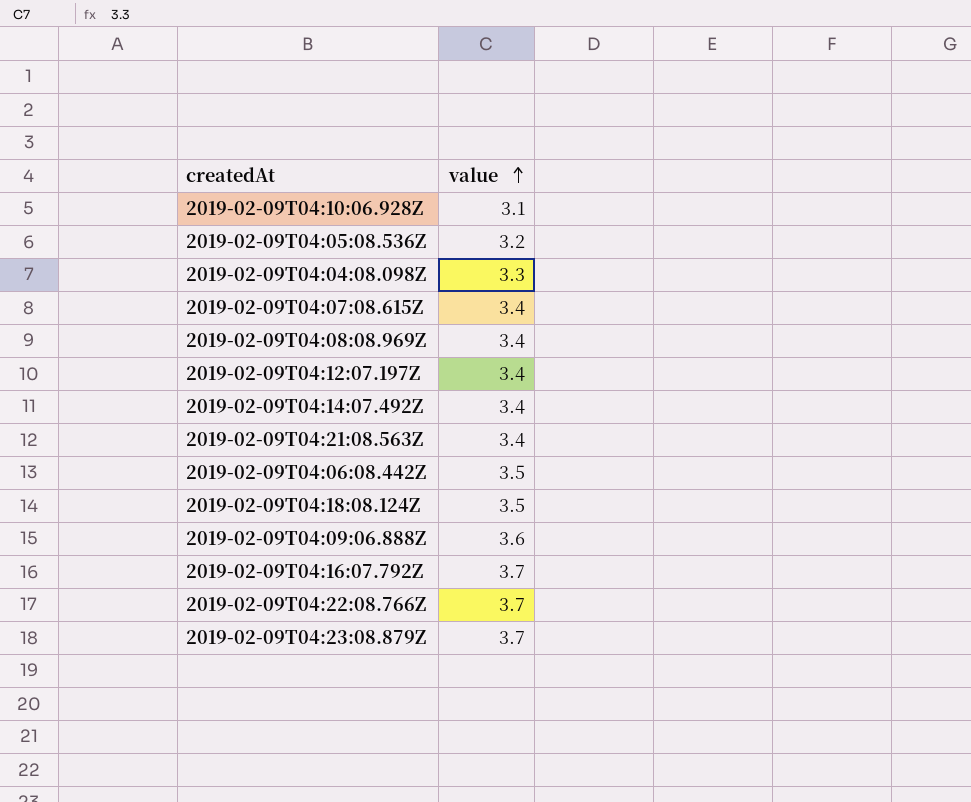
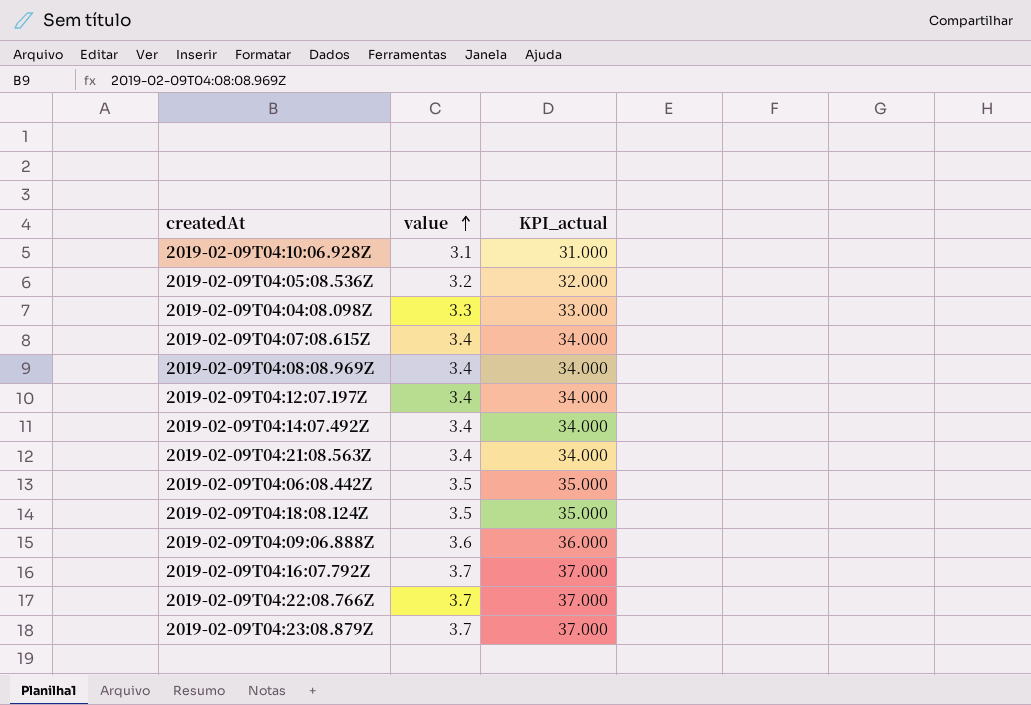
column KPI_actual | formula: none -> [value] * 10

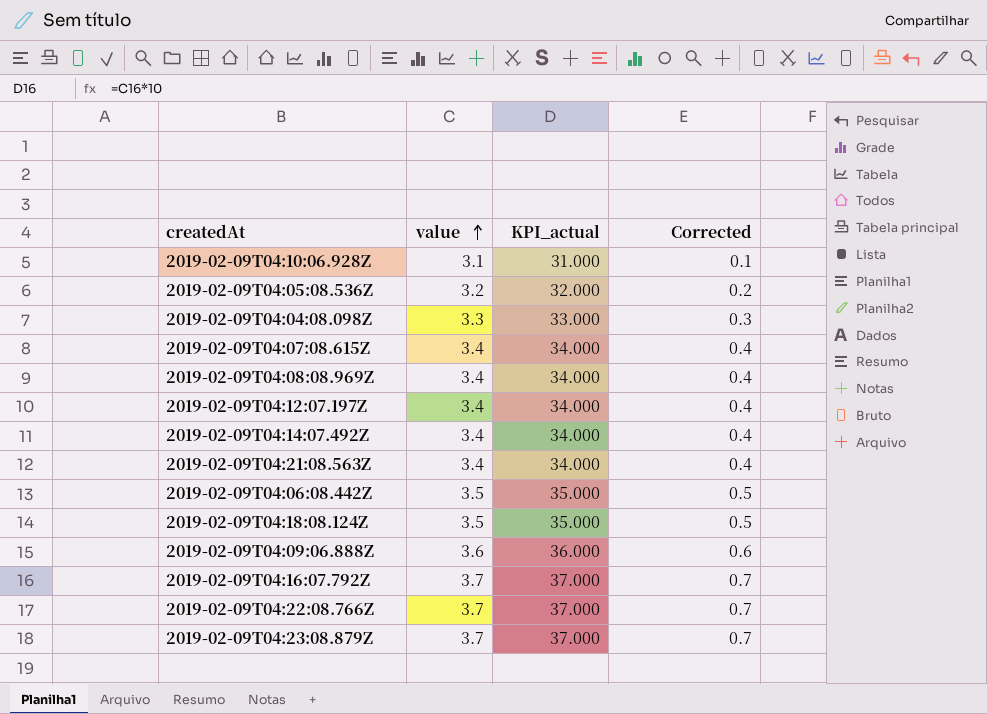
column Corrected | formula: none -> [value] - 3

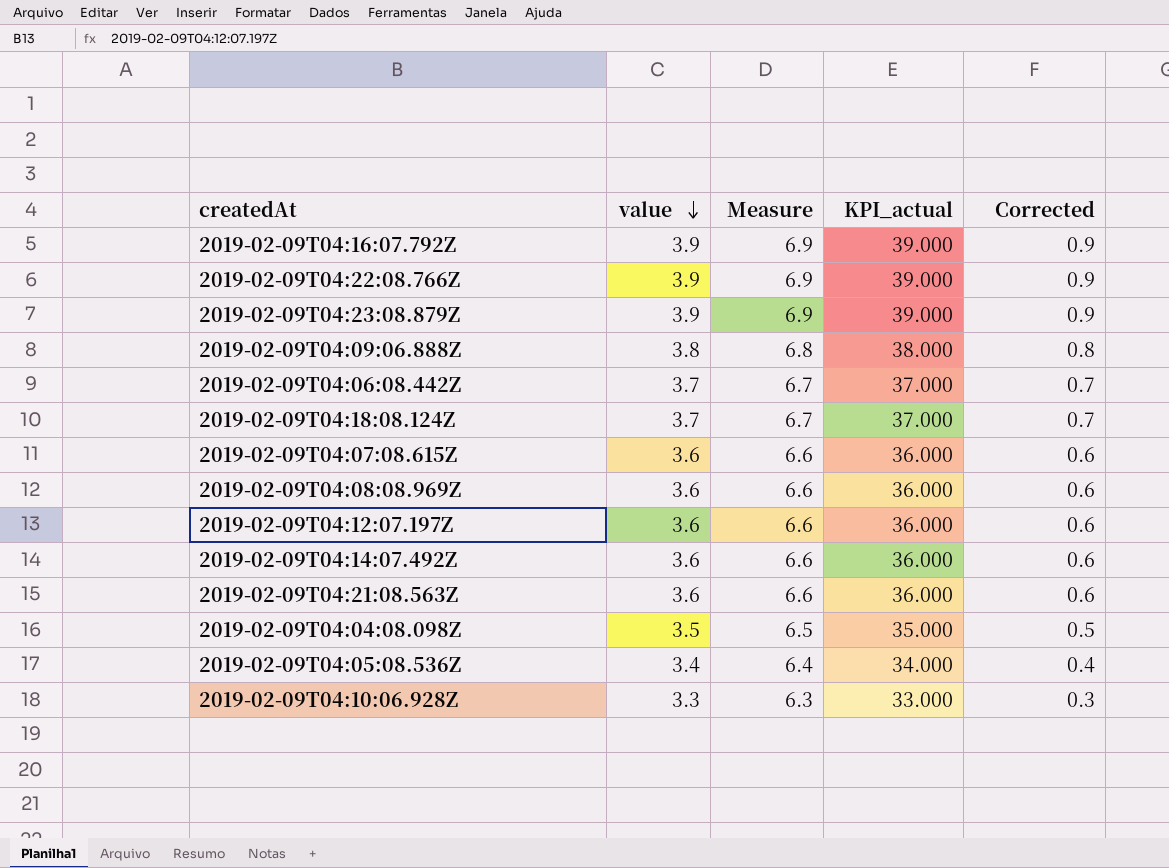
row order: value ascending -> value descending
column Measure | formula: none -> [value] + 3
2019-02-09T04:16:07.792Z | value: 3.7 -> 3.9
2019-02-09T04:16:07.792Z | KPI_actual: 37.000 -> 39.000
2019-02-09T04:16:07.792Z | Corrected: 0.7 -> 0.9
2019-02-09T04:22:08.766Z | value: 3.7 -> 3.9
2019-02-09T04:22:08.766Z | KPI_actual: 37.000 -> 39.000
2019-02-09T04:22:08.766Z | Corrected: 0.7 -> 0.9
2019-02-09T04:23:08.879Z | value: 3.7 -> 3.9
2019-02-09T04:23:08.879Z | KPI_actual: 37.000 -> 39.000
2019-02-09T04:23:08.879Z | Corrected: 0.7 -> 0.9
2019-02-09T04:09:06.888Z | value: 3.6 -> 3.8
2019-02-09T04:09:06.888Z | KPI_actual: 36.000 -> 38.000
2019-02-09T04:09:06.888Z | Corrected: 0.6 -> 0.8
2019-02-09T04:06:08.442Z | value: 3.5 -> 3.7
2019-02-09T04:06:08.442Z | KPI_actual: 35.000 -> 37.000
2019-02-09T04:06:08.442Z | Corrected: 0.5 -> 0.7
2019-02-09T04:18:08.124Z | value: 3.5 -> 3.7
2019-02-09T04:18:08.124Z | KPI_actual: 35.000 -> 37.000
2019-02-09T04:18:08.124Z | Corrected: 0.5 -> 0.7
2019-02-09T04:07:08.615Z | value: 3.4 -> 3.6
2019-02-09T04:07:08.615Z | KPI_actual: 34.000 -> 36.000
2019-02-09T04:07:08.615Z | Corrected: 0.4 -> 0.6
2019-02-09T04:08:08.969Z | value: 3.4 -> 3.6
2019-02-09T04:08:08.969Z | KPI_actual: 34.000 -> 36.000
2019-02-09T04:08:08.969Z | Corrected: 0.4 -> 0.6
2019-02-09T04:12:07.197Z | value: 3.4 -> 3.6
2019-02-09T04:12:07.197Z | KPI_actual: 34.000 -> 36.000
2019-02-09T04:12:07.197Z | Corrected: 0.4 -> 0.6
2019-02-09T04:14:07.492Z | value: 3.4 -> 3.6
2019-02-09T04:14:07.492Z | KPI_actual: 34.000 -> 36.000
2019-02-09T04:14:07.492Z | Corrected: 0.4 -> 0.6
2019-02-09T04:21:08.563Z | value: 3.4 -> 3.6
2019-02-09T04:21:08.563Z | KPI_actual: 34.000 -> 36.000
2019-02-09T04:21:08.563Z | Corrected: 0.4 -> 0.6
2019-02-09T04:04:08.098Z | value: 3.3 -> 3.5
2019-02-09T04:04:08.098Z | KPI_actual: 33.000 -> 35.000
2019-02-09T04:04:08.098Z | Corrected: 0.3 -> 0.5
2019-02-09T04:05:08.536Z | value: 3.2 -> 3.4
2019-02-09T04:05:08.536Z | KPI_actual: 32.000 -> 34.000
2019-02-09T04:05:08.536Z | Corrected: 0.2 -> 0.4
2019-02-09T04:10:06.928Z | value: 3.1 -> 3.3
2019-02-09T04:10:06.928Z | KPI_actual: 31.000 -> 33.000
2019-02-09T04:10:06.928Z | Corrected: 0.1 -> 0.3

